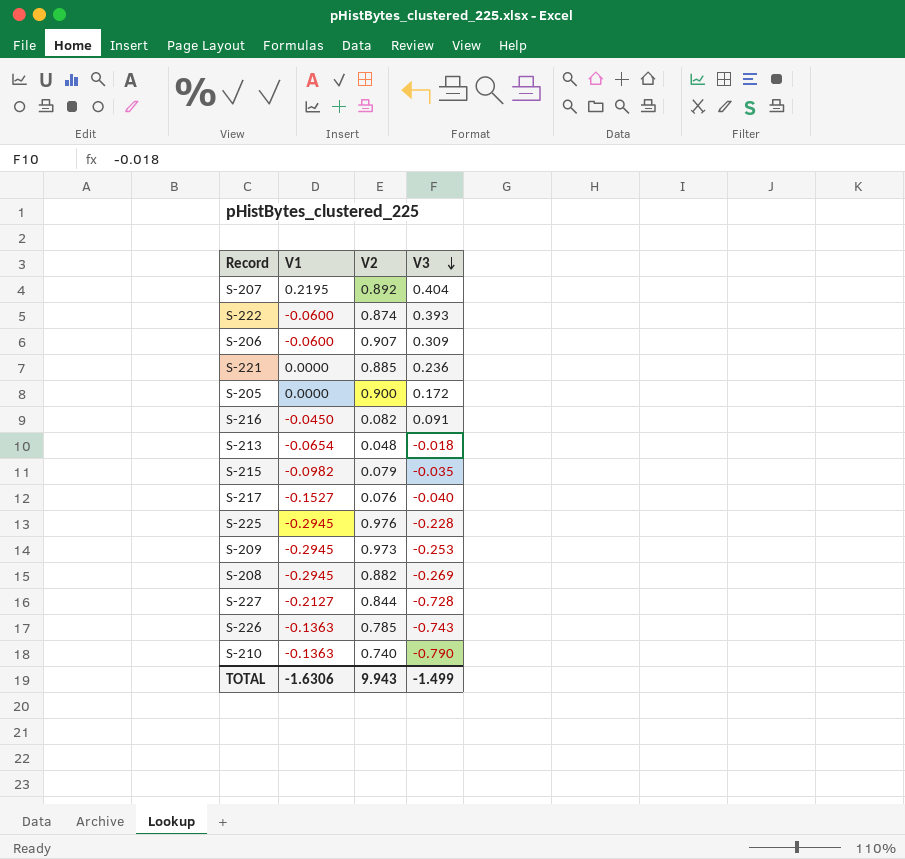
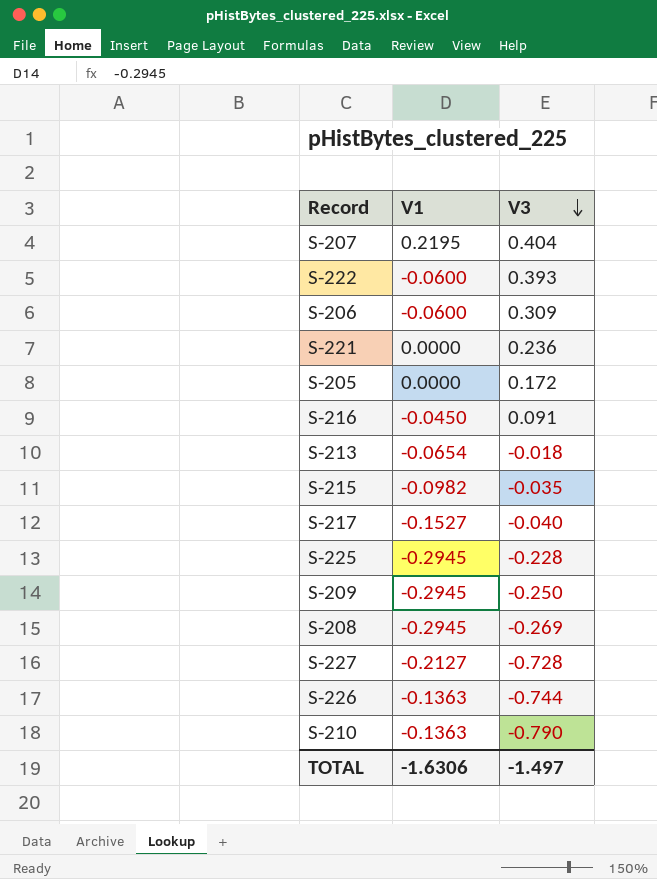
column V2 | position: 3 -> none
S-209 | V3: -0.253 -> -0.250
S-226 | V3: -0.743 -> -0.744
TOTAL | V3: -1.499 -> -1.497

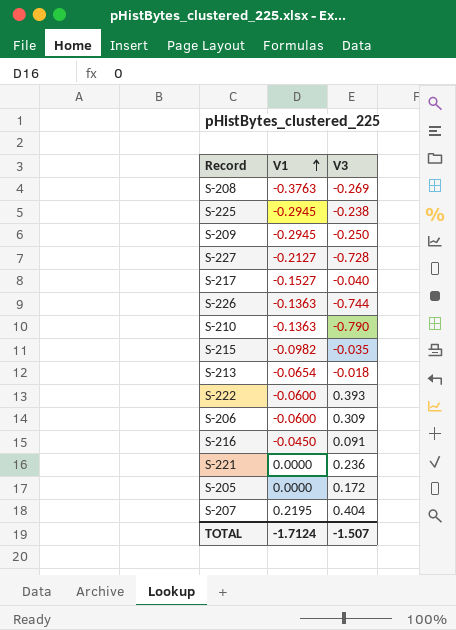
row order: V3 descending -> V1 ascending
S-208 | V1: -0.2945 -> -0.3763
S-225 | V3: -0.228 -> -0.238
TOTAL | V1: -1.6306 -> -1.7124
TOTAL | V3: -1.497 -> -1.507

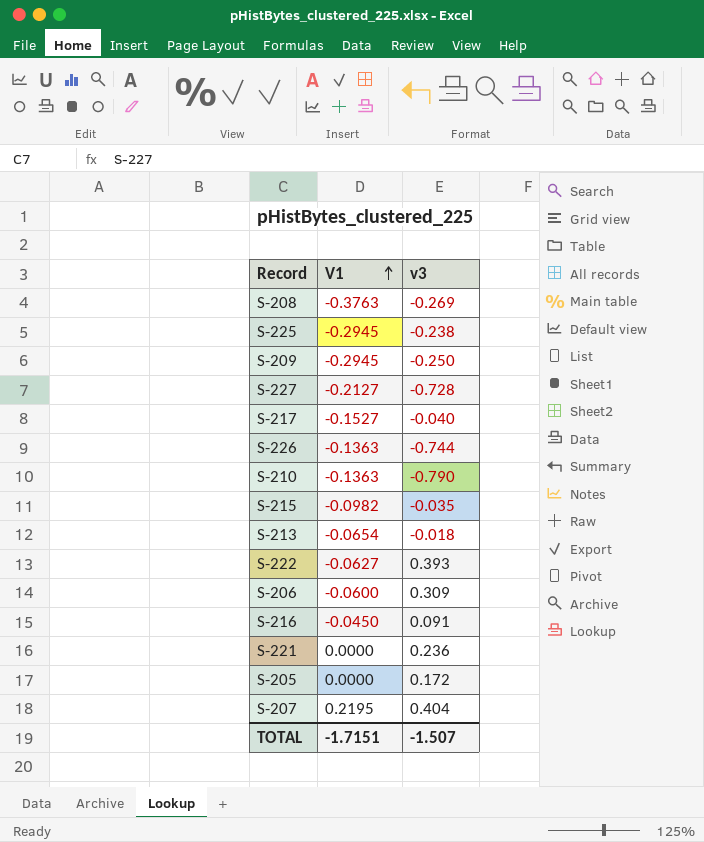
column name: V3 -> v3
S-222 | V1: -0.0600 -> -0.0627
TOTAL | V1: -1.7124 -> -1.7151

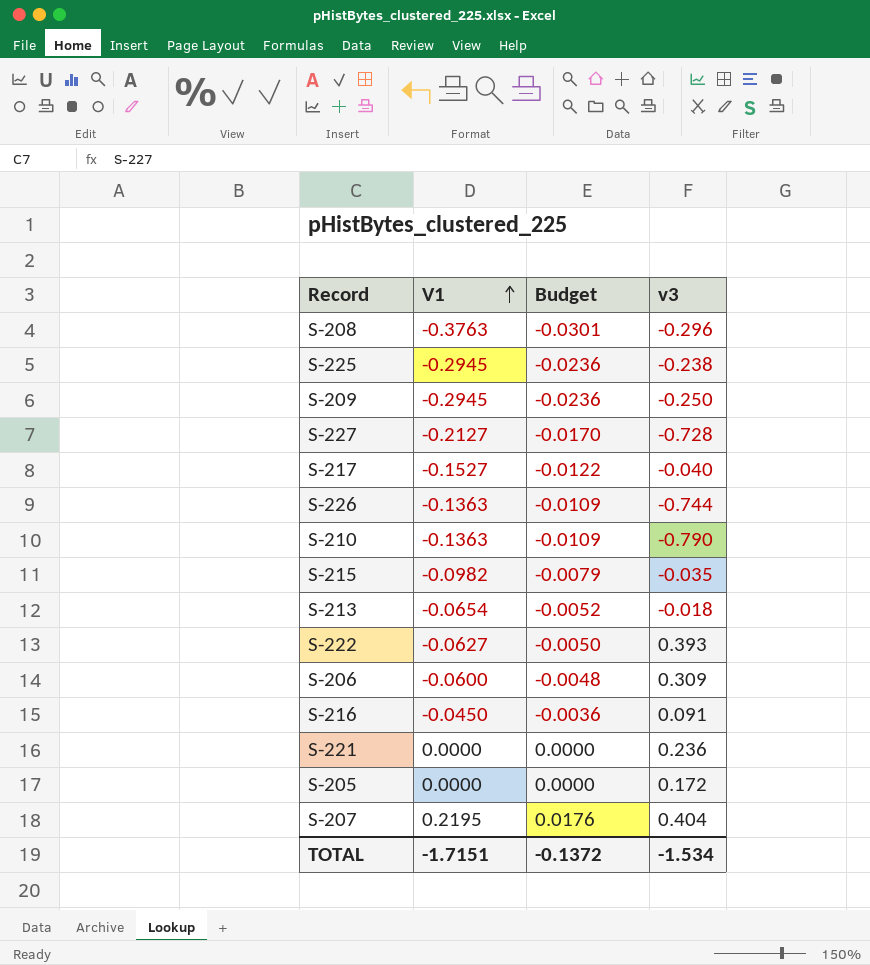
column Budget | formula: none -> [V1] * 0.08
S-208 | v3: -0.269 -> -0.296
TOTAL | v3: -1.507 -> -1.534

